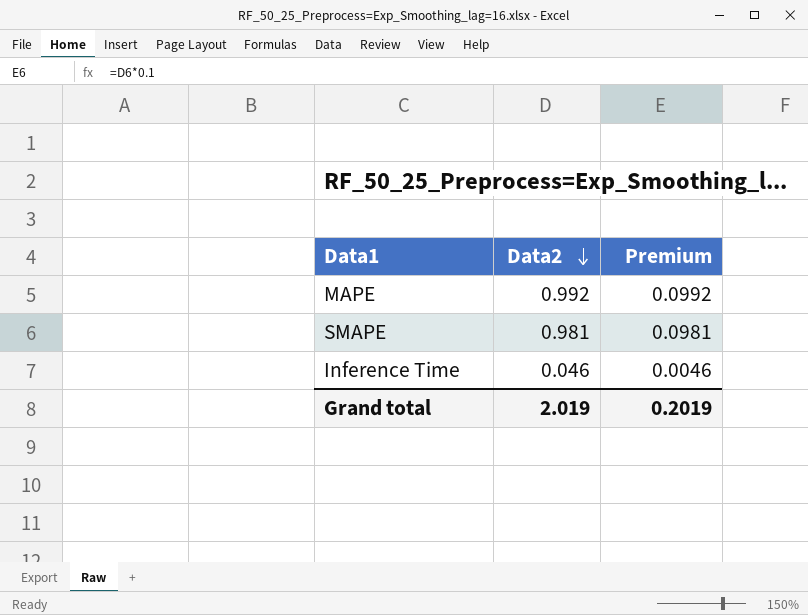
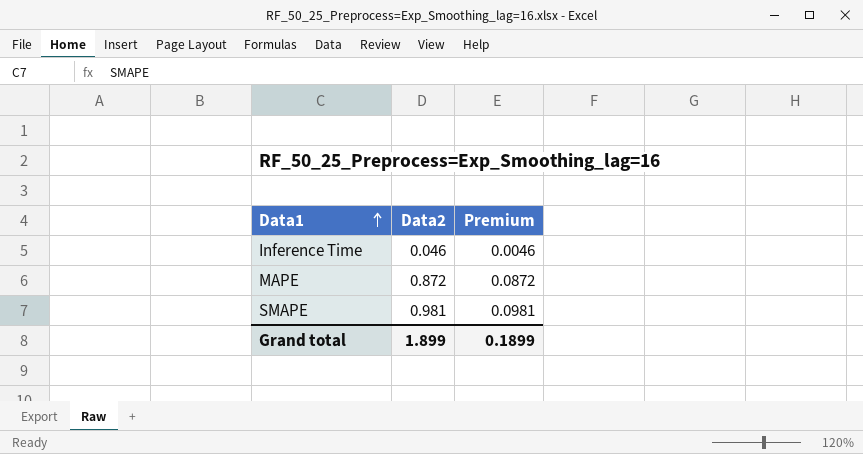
row order: Data2 descending -> Data1 ascending
MAPE | Data2: 0.992 -> 0.872
MAPE | Premium: 0.0992 -> 0.0872
Grand total | Data2: 2.019 -> 1.899
Grand total | Premium: 0.2019 -> 0.1899

